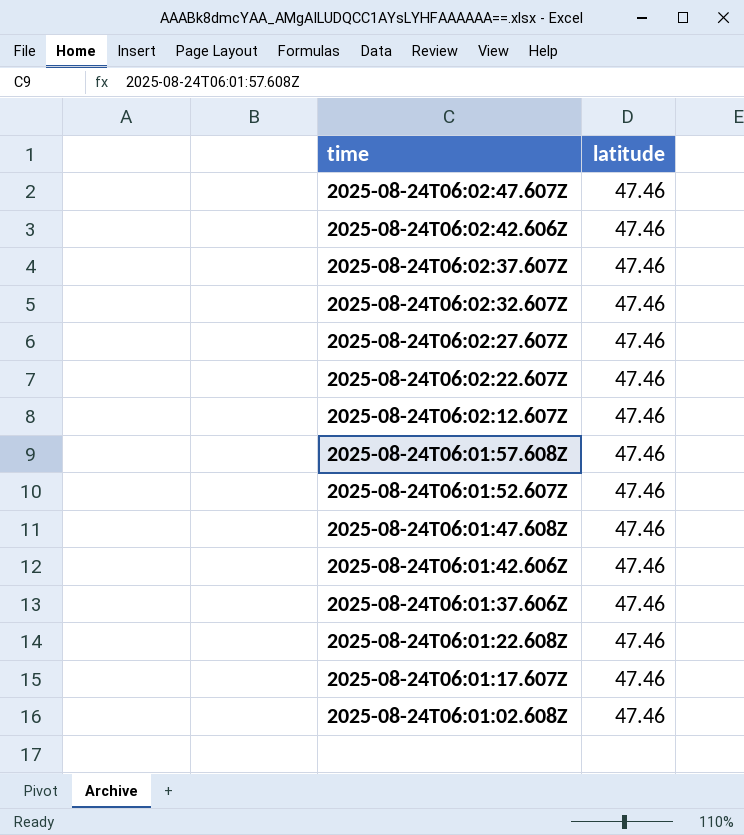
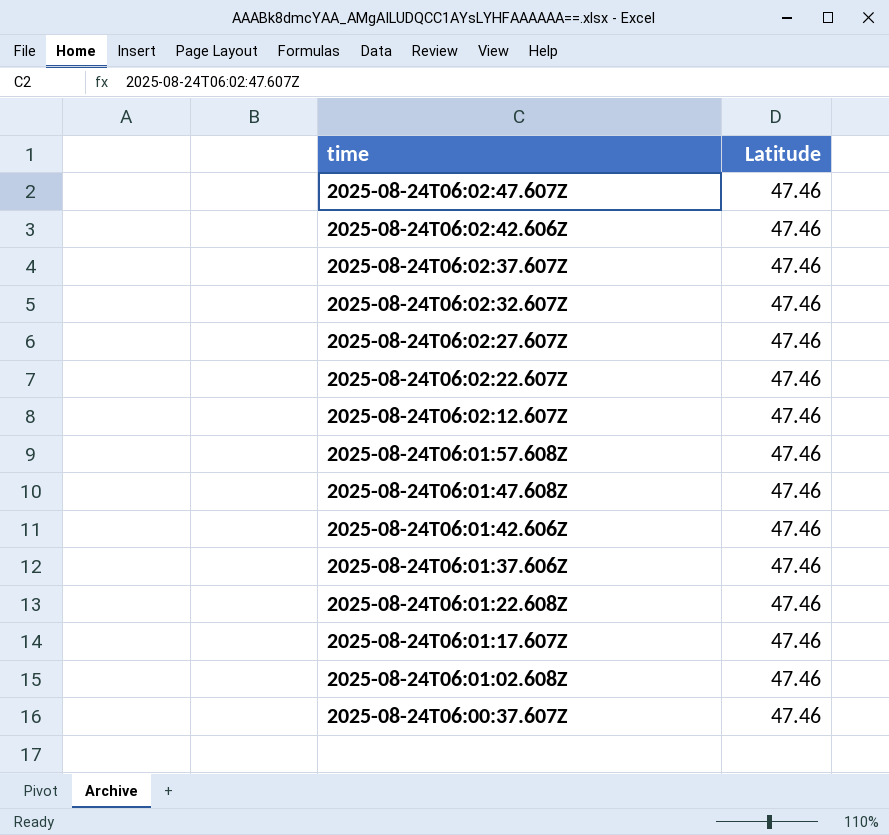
column name: latitude -> Latitude
row 2025-08-24T06:01:52.607Z: 47.46 -> none
row 2025-08-24T06:00:37.607Z: none -> 47.46

